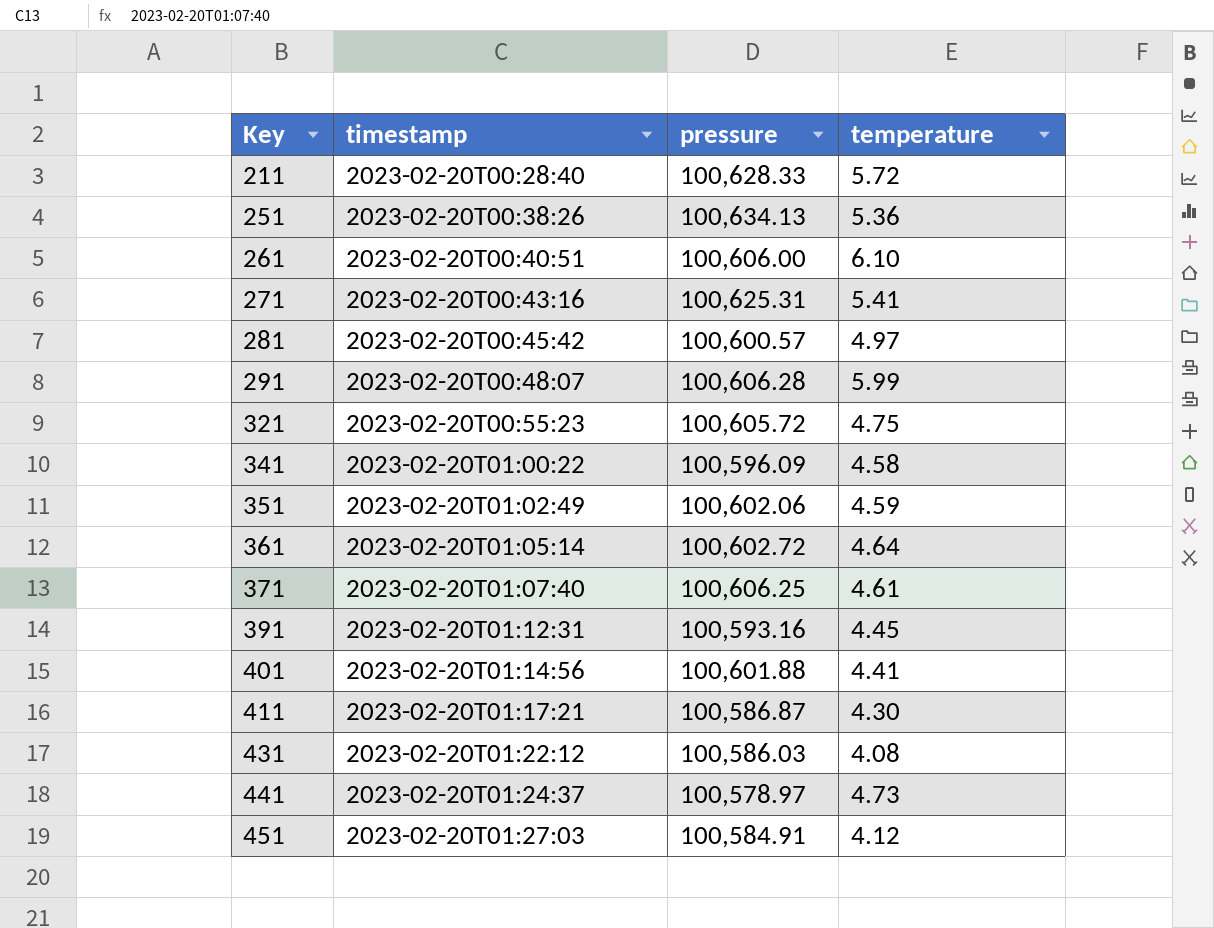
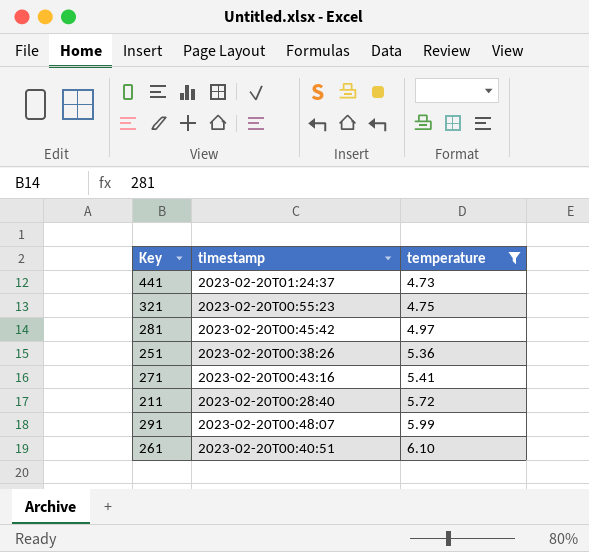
filter: none -> temperature >= 4.73
row order: Key ascending -> temperature ascending
column pressure | position: 3 -> none

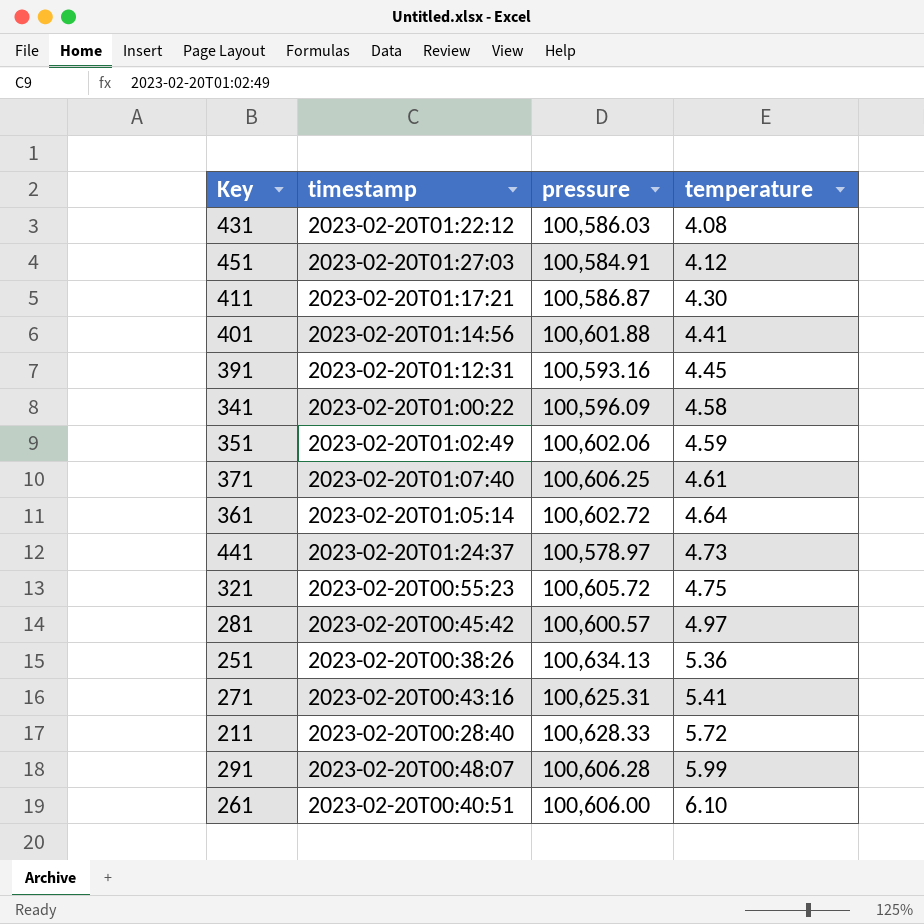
filter: temperature >= 4.73 -> none
column pressure | position: none -> 3

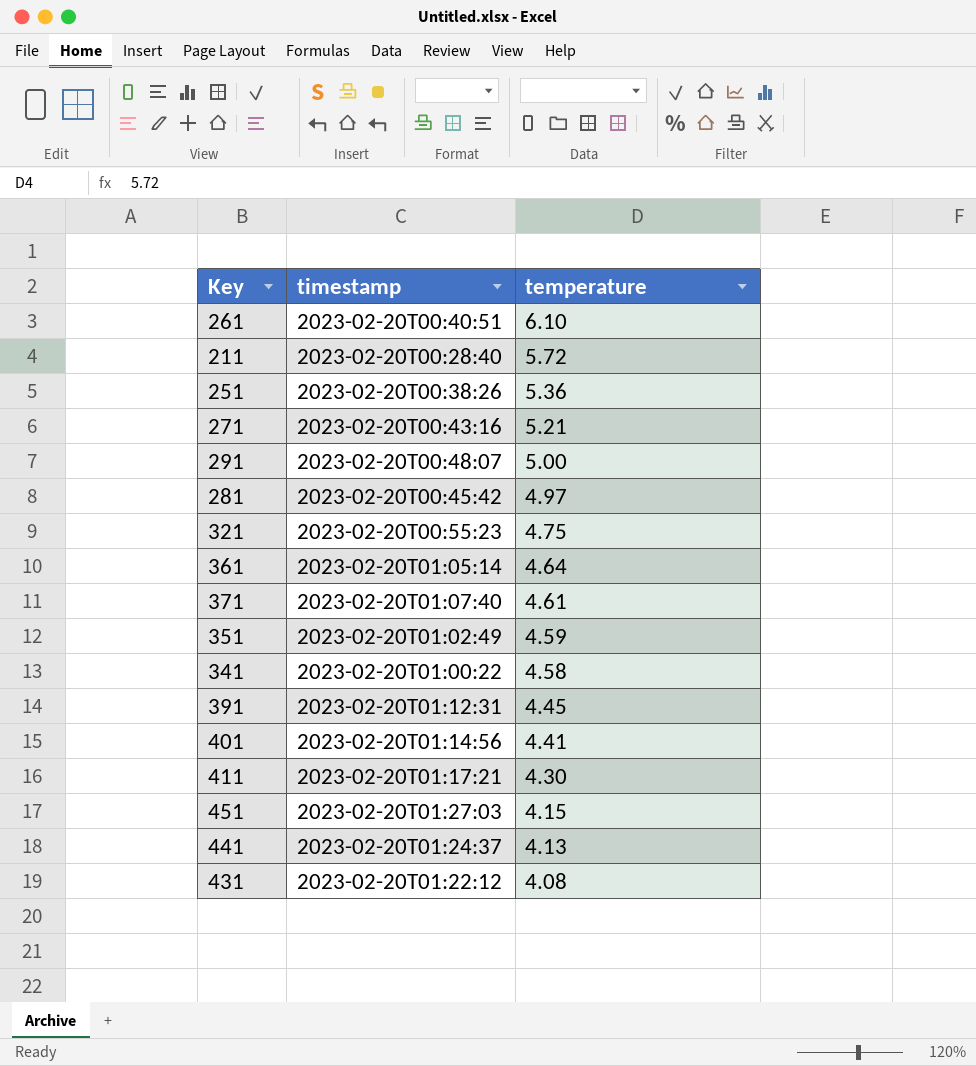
row order: temperature ascending -> temperature descending
column pressure | position: 3 -> none
271 | temperature: 5.41 -> 5.21
291 | temperature: 5.99 -> 5.00
451 | temperature: 4.12 -> 4.15
441 | temperature: 4.73 -> 4.13

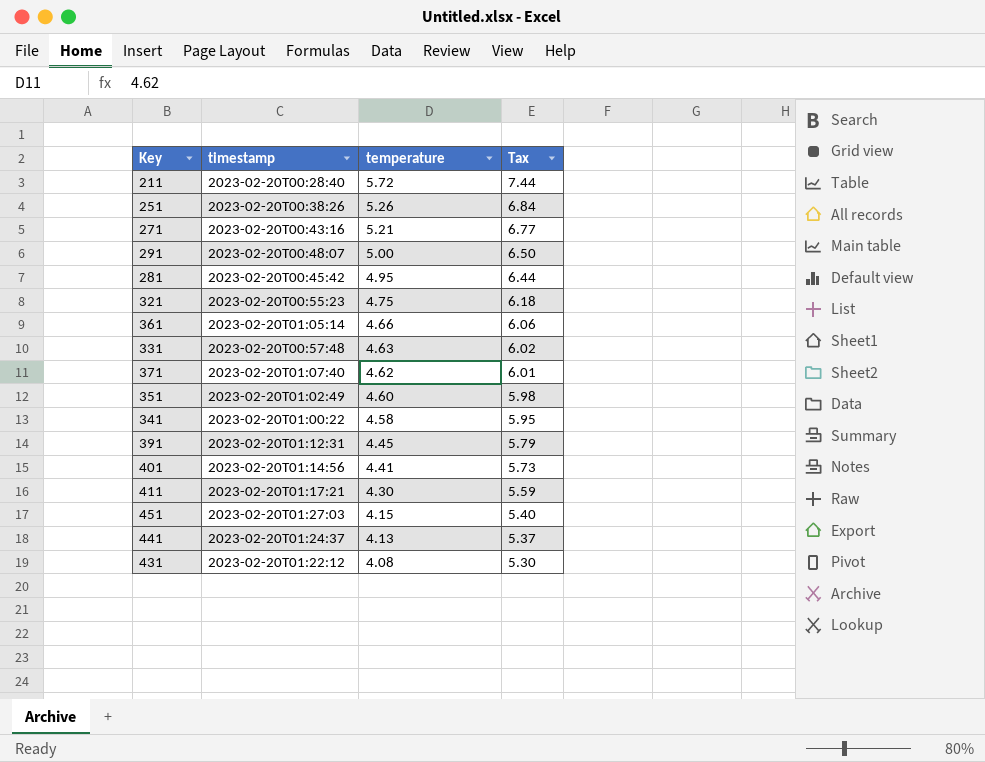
column Tax | formula: none -> [temperature] * 1.3
row 261: 2023-02-20T00:40:51 | 6.10 -> none
251 | temperature: 5.36 -> 5.26
281 | temperature: 4.97 -> 4.95
361 | temperature: 4.64 -> 4.66
row 331: none -> 2023-02-20T00:57:48 | 4.63 | 6.02
371 | temperature: 4.61 -> 4.62
351 | temperature: 4.59 -> 4.60

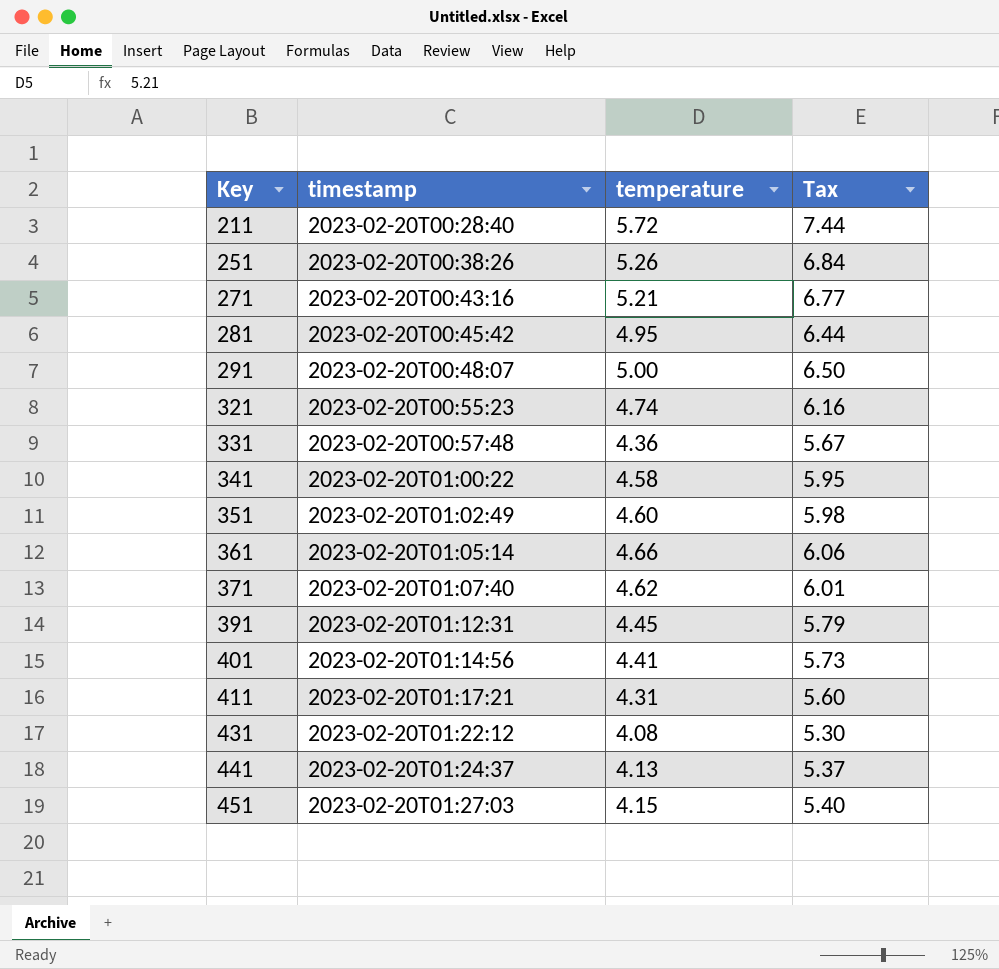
row order: temperature descending -> Key ascending
321 | temperature: 4.75 -> 4.74
321 | Tax: 6.18 -> 6.16
331 | temperature: 4.63 -> 4.36
331 | Tax: 6.02 -> 5.67
411 | temperature: 4.30 -> 4.31
411 | Tax: 5.59 -> 5.60

